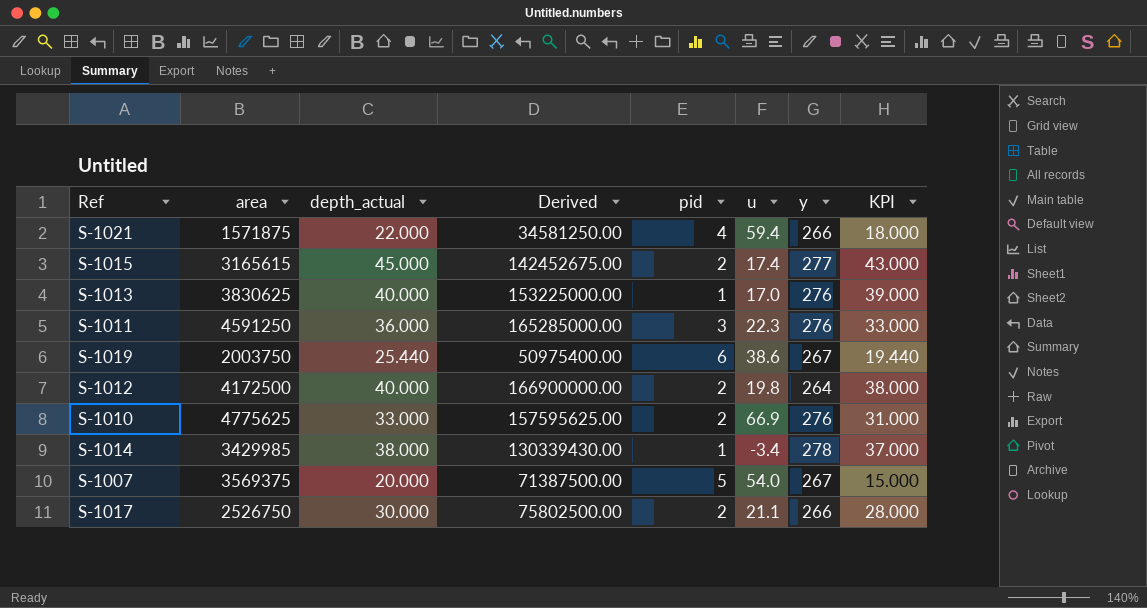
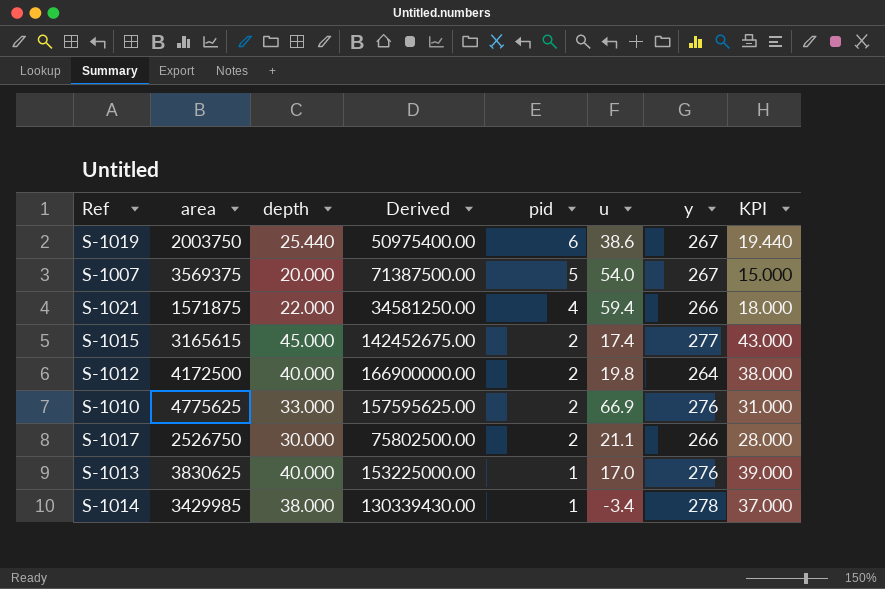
row order: none -> pid descending
column name: depth_actual -> depth
row S-1011: 4591250 | 36.000 | 165285000.00 | 3 | 22.3 | 276 | 33.000 -> none

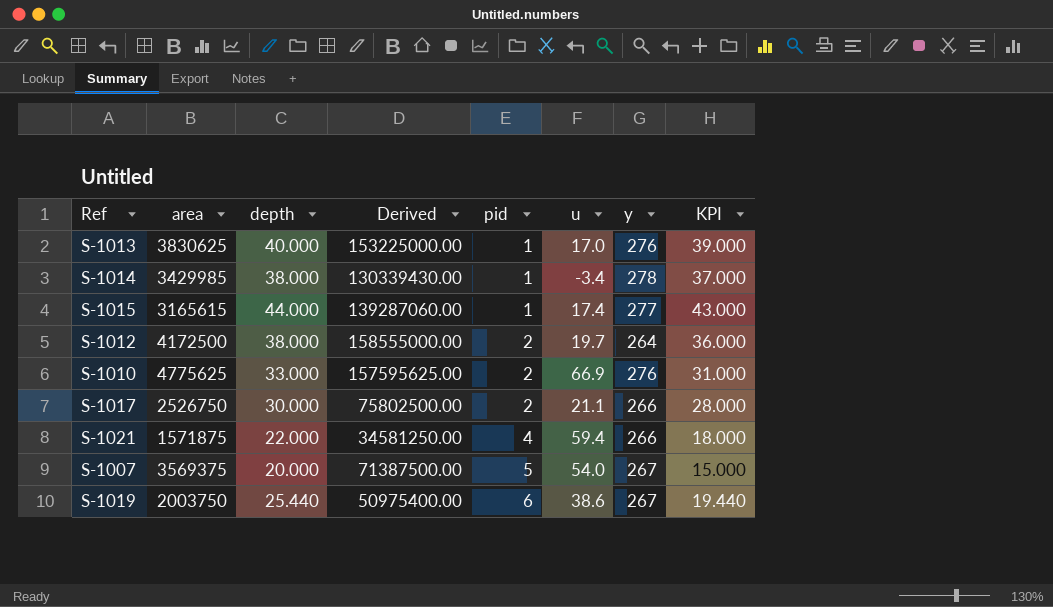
row order: pid descending -> pid ascending
S-1015 | depth: 45.000 -> 44.000
S-1015 | Derived: 142452675.00 -> 139287060.00
S-1015 | pid: 2 -> 1
S-1012 | depth: 40.000 -> 38.000
S-1012 | Derived: 166900000.00 -> 158555000.00
S-1012 | u: 19.8 -> 19.7
S-1012 | KPI: 38.000 -> 36.000

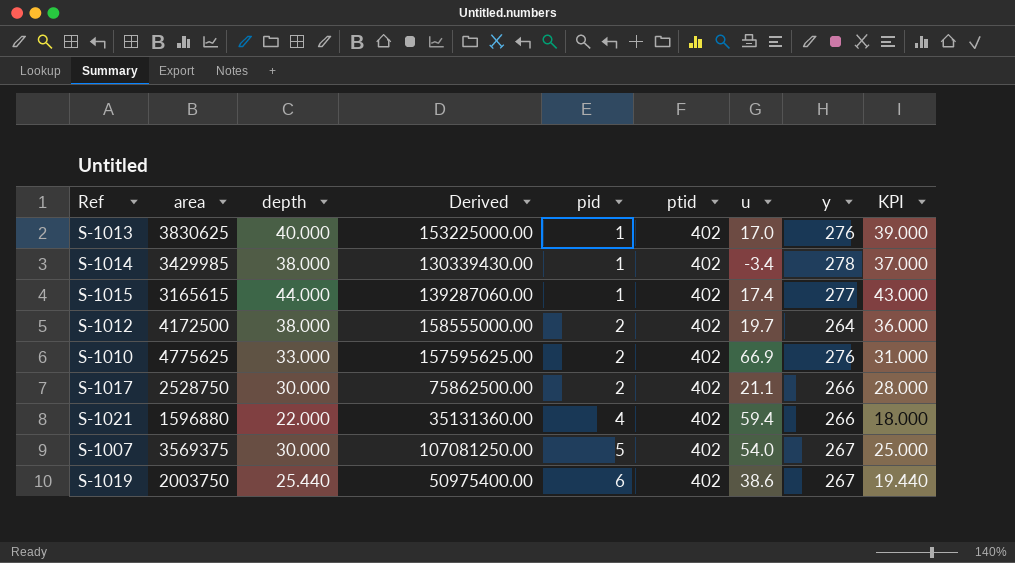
column ptid | position: none -> 6
S-1017 | area: 2526750 -> 2528750
S-1017 | Derived: 75802500.00 -> 75862500.00
S-1021 | area: 1571875 -> 1596880
S-1021 | Derived: 34581250.00 -> 35131360.00
S-1007 | depth: 20.000 -> 30.000
S-1007 | Derived: 71387500.00 -> 107081250.00
S-1007 | KPI: 15.000 -> 25.000

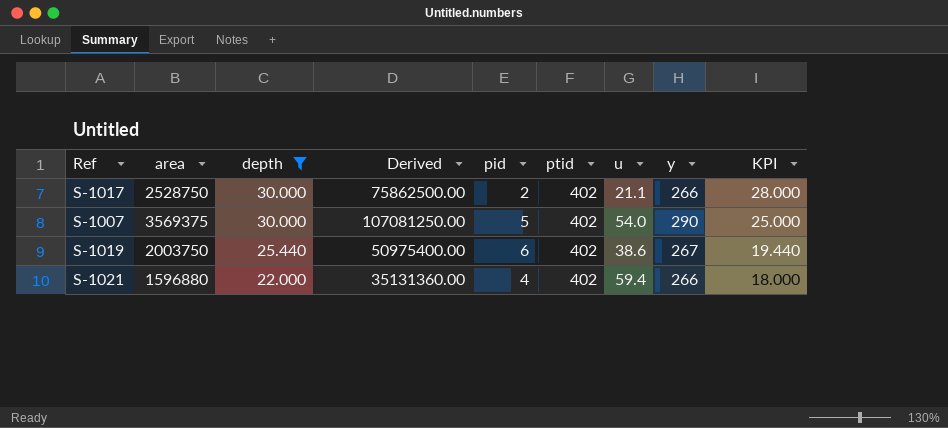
filter: none -> depth <= 30.000
row order: pid ascending -> depth descending
S-1007 | y: 267 -> 290

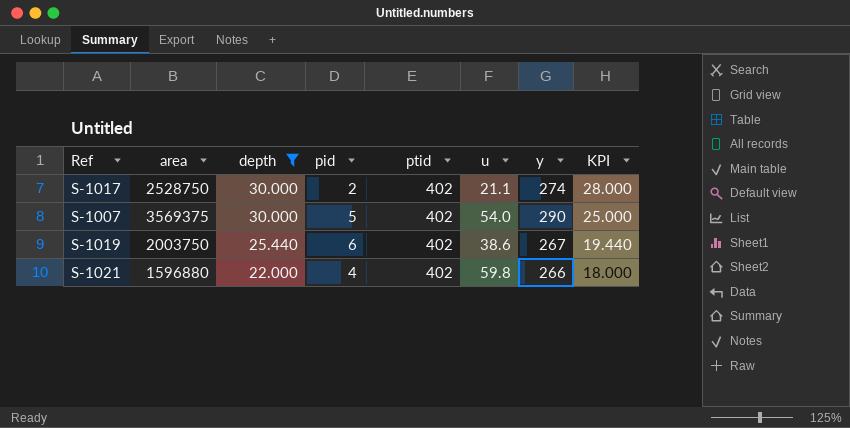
column Derived | formula: [area] * [depth] -> none
S-1017 | y: 266 -> 274
S-1021 | u: 59.4 -> 59.8

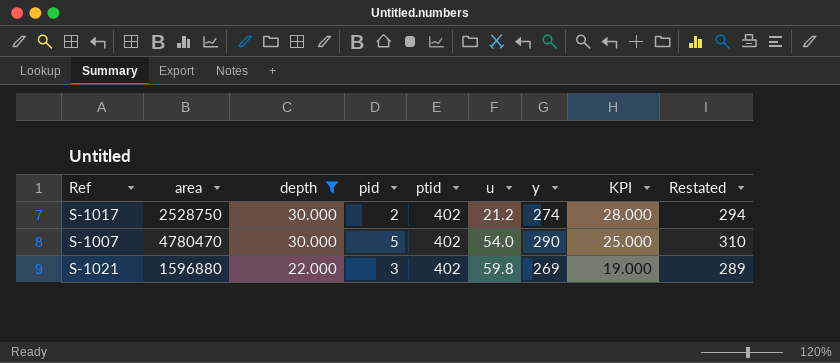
column Restated | formula: none -> [y] + 20
row S-1019: 2003750 | 25.440 | 6 | 402 | 38.6 | 267 | 19.440 -> none
S-1017 | u: 21.1 -> 21.2
S-1007 | area: 3569375 -> 4780470
S-1021 | pid: 4 -> 3
S-1021 | y: 266 -> 269
S-1021 | KPI: 18.000 -> 19.000

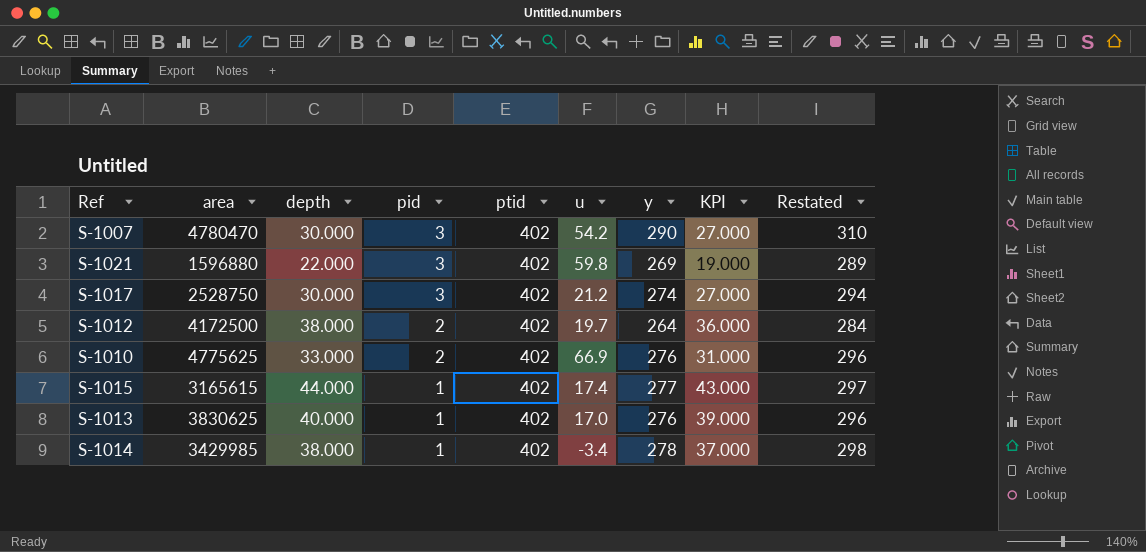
filter: depth <= 30.000 -> none
row order: depth descending -> pid descending
S-1007 | pid: 5 -> 3
S-1007 | u: 54.0 -> 54.2
S-1007 | KPI: 25.000 -> 27.000
S-1017 | pid: 2 -> 3
S-1017 | KPI: 28.000 -> 27.000

